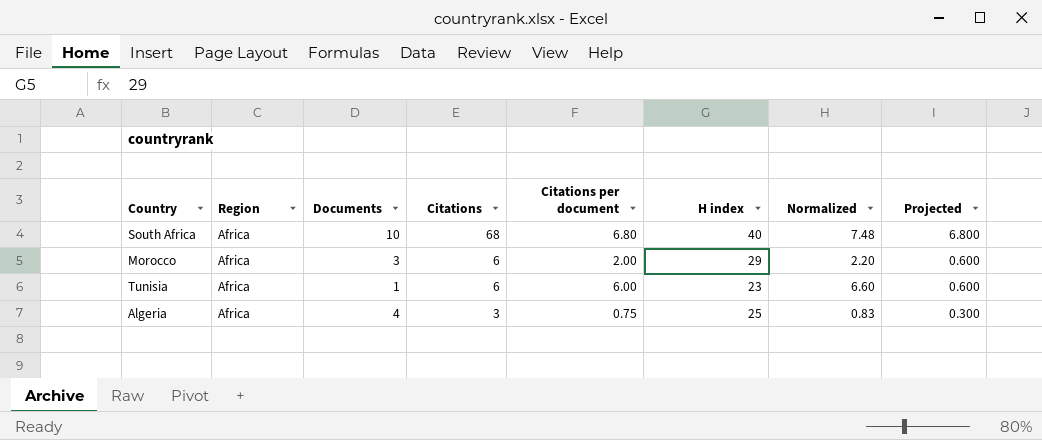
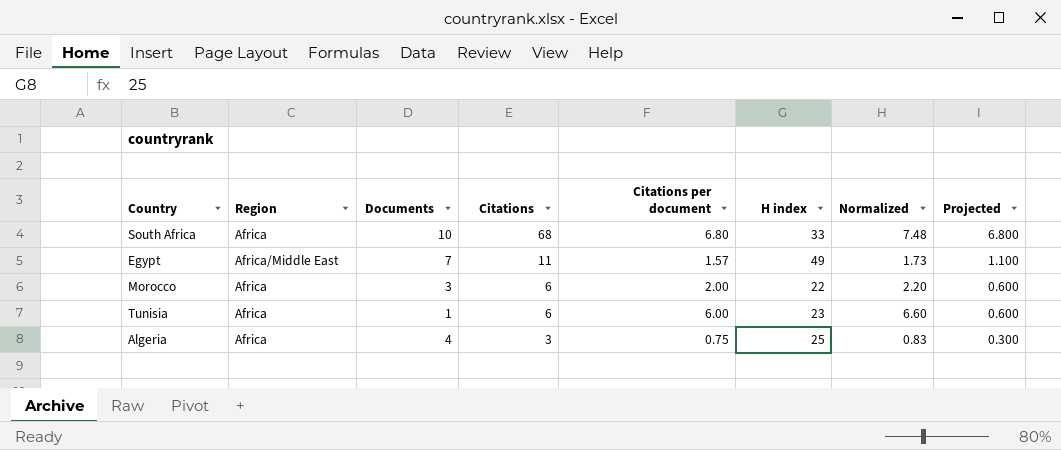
South Africa | H index: 40 -> 33
row Egypt: none -> Africa/Middle East | 7 | 11 | 1.57 | 49 | 1.73 | 1.100
Morocco | H index: 29 -> 22

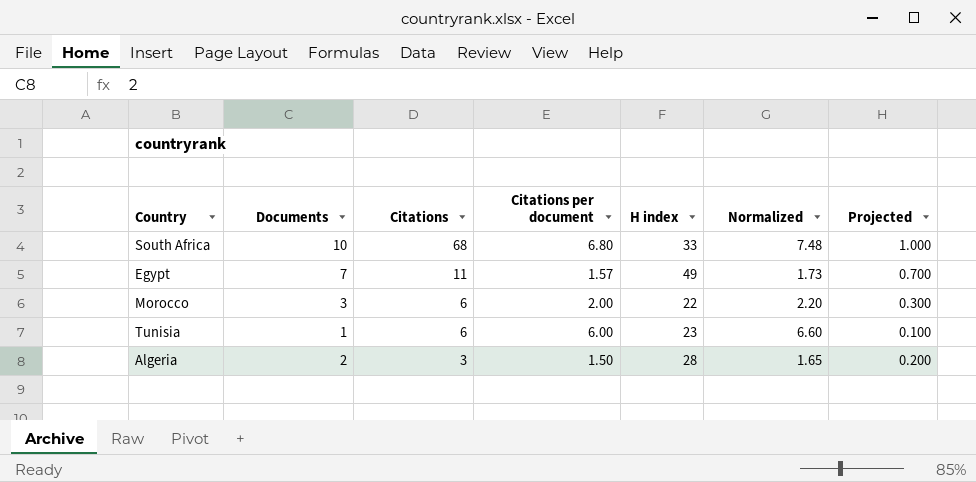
column Region | position: 2 -> none
column Projected | formula: [Citations] * 0.1 -> [Documents] * 0.1
Algeria | Documents: 4 -> 2
Algeria | Citations per document: 0.75 -> 1.50
Algeria | H index: 25 -> 28
Algeria | Normalized: 0.83 -> 1.65

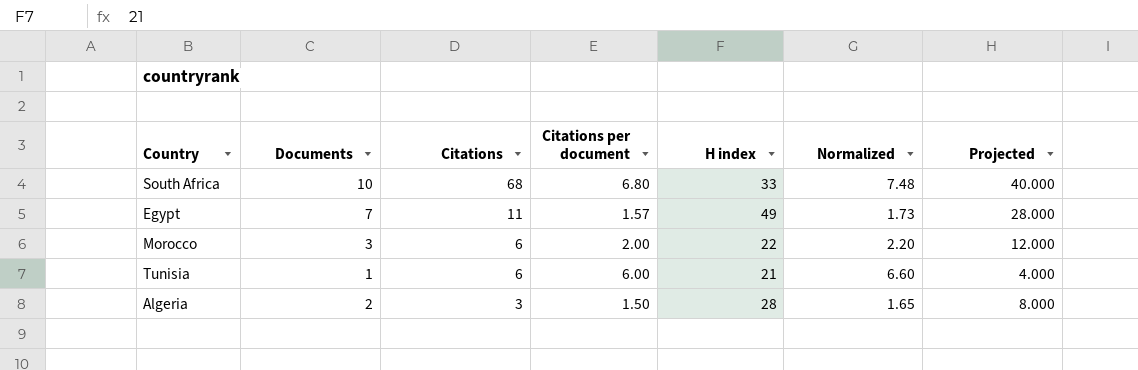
column Projected | formula: [Documents] * 0.1 -> [Documents] * 4
Tunisia | H index: 23 -> 21

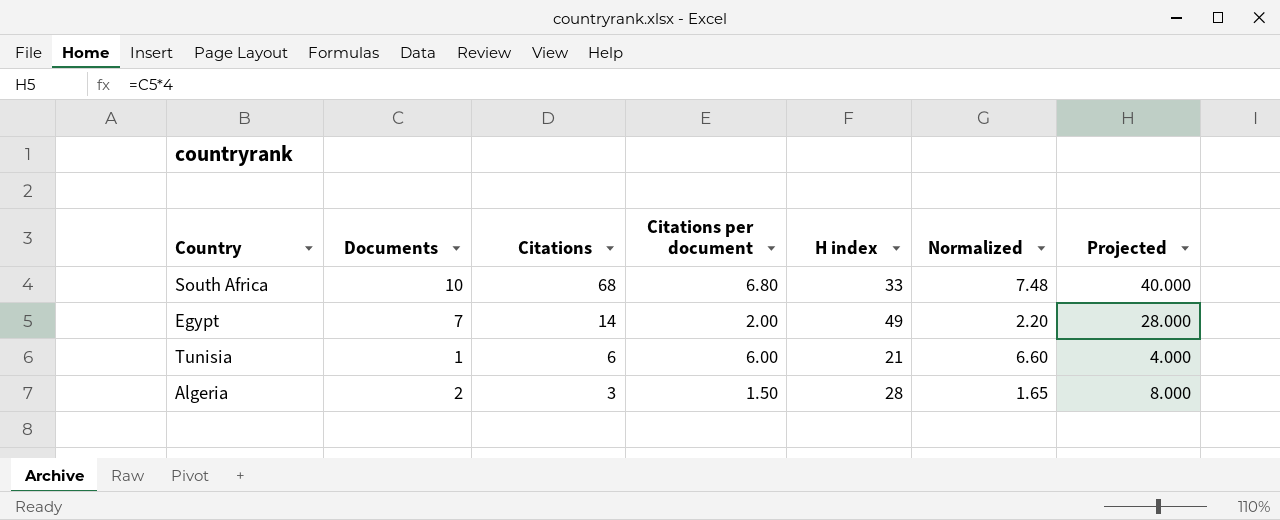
row Morocco: 3 | 6 | 2.00 | 22 | 2.20 | 12.000 -> none
Egypt | Citations: 11 -> 14
Egypt | Citations per document: 1.57 -> 2.00
Egypt | Normalized: 1.73 -> 2.20

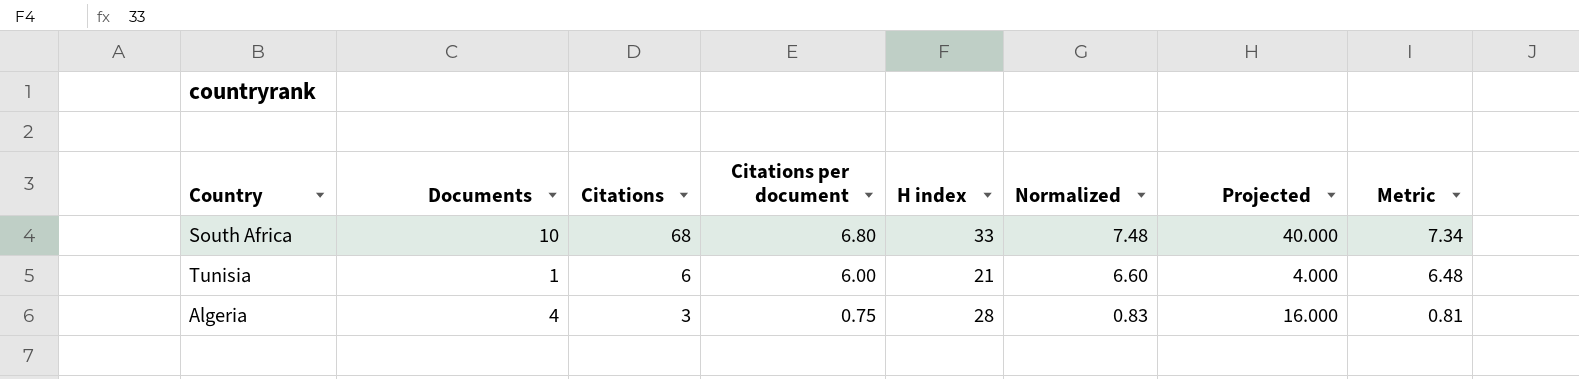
column Metric | formula: none -> [Citations per document] * 1.08
row Egypt: 7 | 14 | 2.00 | 49 | 2.20 | 28.000 -> none
Algeria | Documents: 2 -> 4
Algeria | Citations per document: 1.50 -> 0.75
Algeria | Normalized: 1.65 -> 0.83
Algeria | Projected: 8.000 -> 16.000

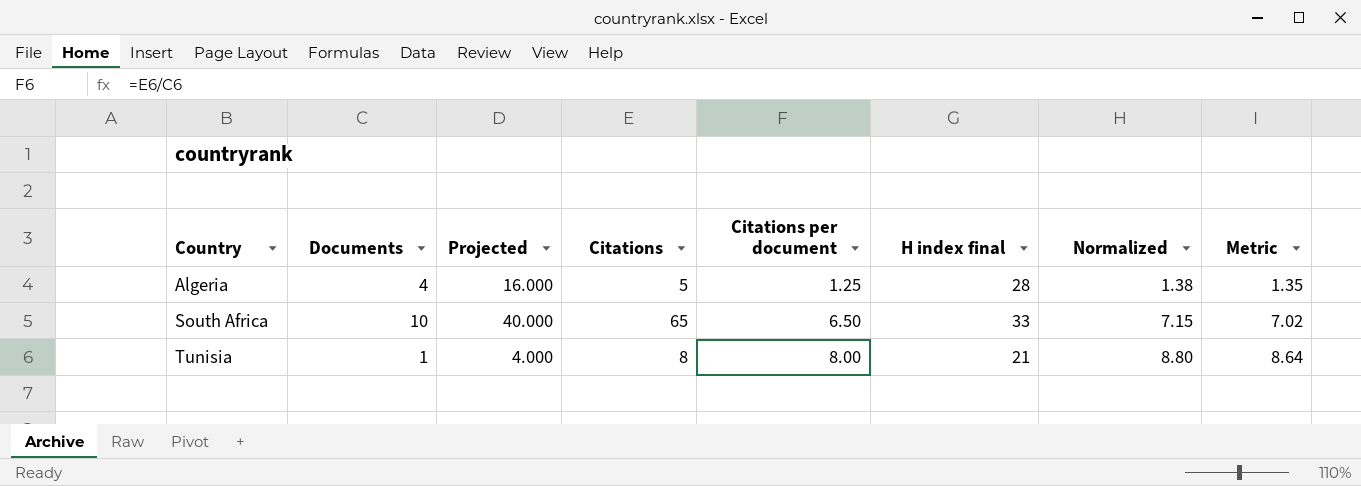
row order: Citations descending -> Country ascending
column Projected | position: 7 -> 3
column name: H index -> H index final
Algeria | Citations: 3 -> 5
Algeria | Citations per document: 0.75 -> 1.25
Algeria | Normalized: 0.83 -> 1.38
Algeria | Metric: 0.81 -> 1.35
South Africa | Citations: 68 -> 65
South Africa | Citations per document: 6.80 -> 6.50
South Africa | Normalized: 7.48 -> 7.15
South Africa | Metric: 7.34 -> 7.02
Tunisia | Citations: 6 -> 8
Tunisia | Citations per document: 6.00 -> 8.00
Tunisia | Normalized: 6.60 -> 8.80
Tunisia | Metric: 6.48 -> 8.64

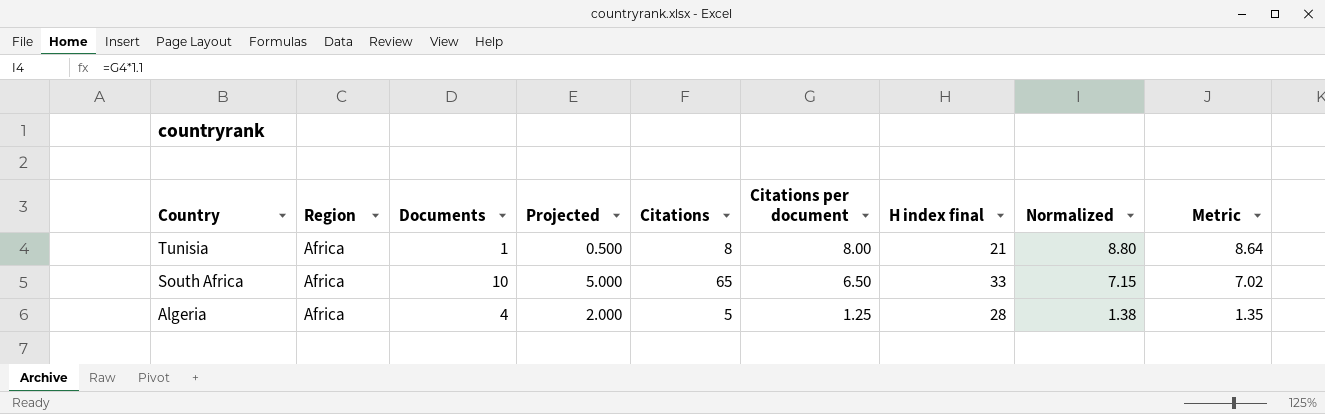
row order: Country ascending -> Country descending
column Region | position: none -> 2
column Projected | formula: [Documents] * 4 -> [Documents] * 0.5

